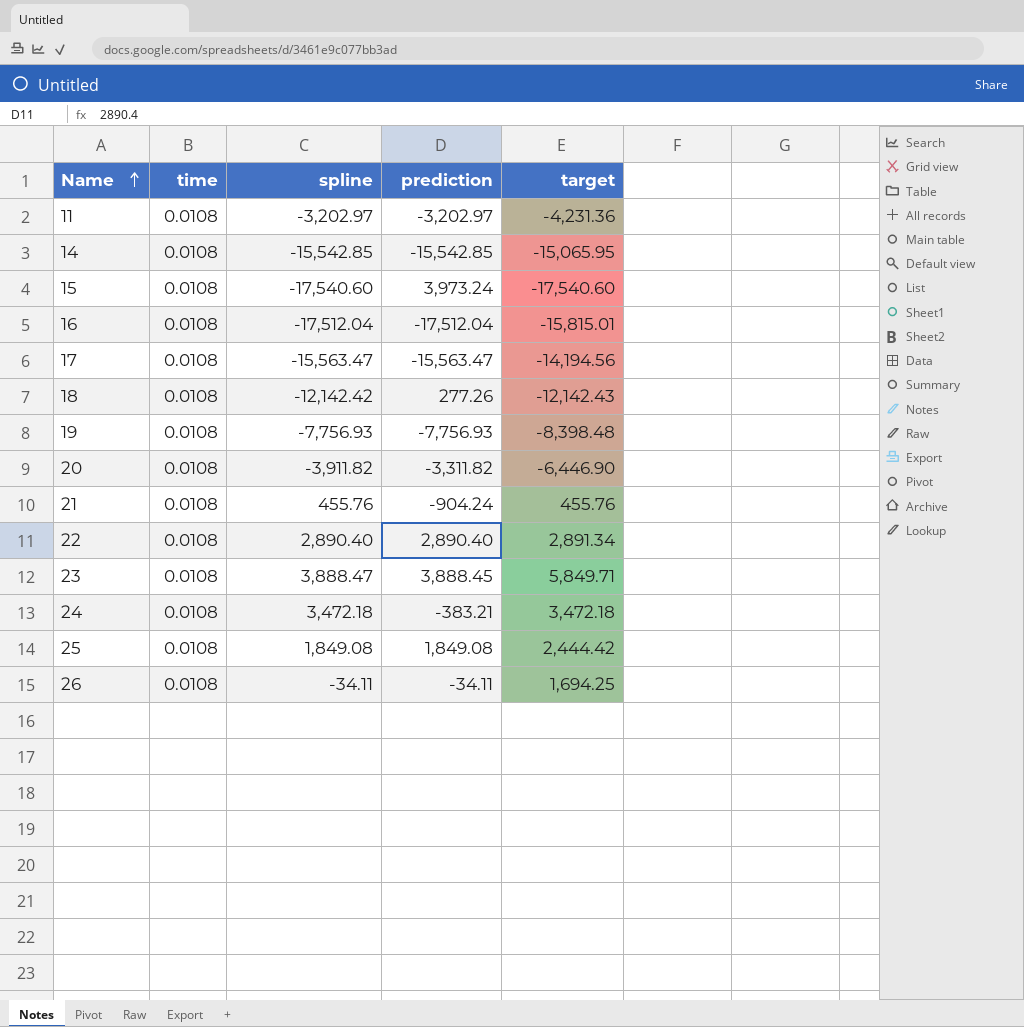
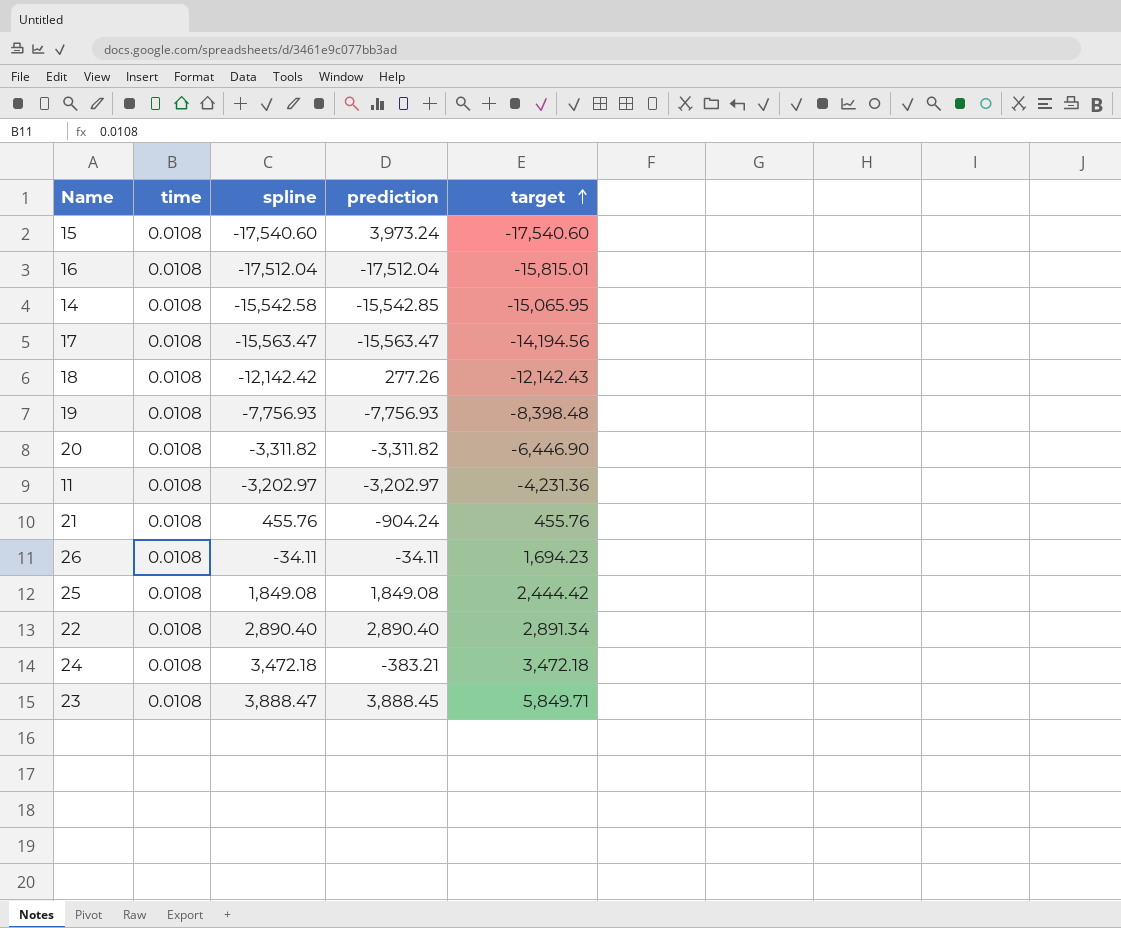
row order: Name ascending -> target ascending
14 | spline: -15,542.85 -> -15,542.58
20 | spline: -3,911.82 -> -3,311.82
26 | target: 1,694.25 -> 1,694.23

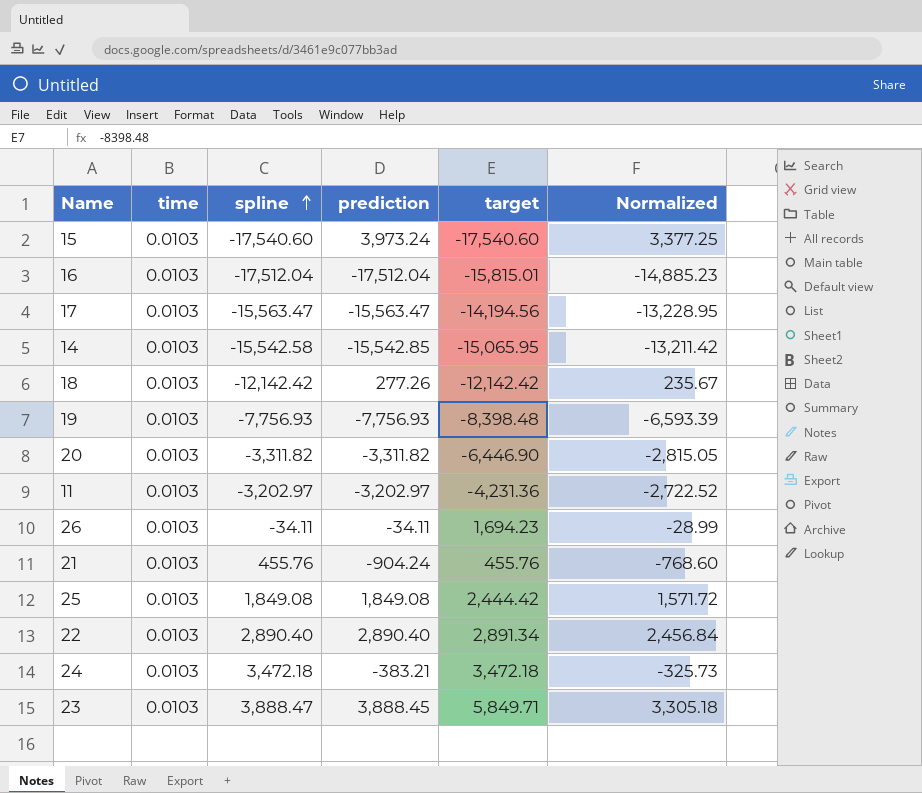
row order: target ascending -> spline ascending
column Normalized | formula: none -> [prediction] * 0.85
15 | time: 0.0108 -> 0.0103
16 | time: 0.0108 -> 0.0103
17 | time: 0.0108 -> 0.0103
14 | time: 0.0108 -> 0.0103
18 | time: 0.0108 -> 0.0103
18 | target: -12,142.43 -> -12,142.42
19 | time: 0.0108 -> 0.0103
20 | time: 0.0108 -> 0.0103
11 | time: 0.0108 -> 0.0103
26 | time: 0.0108 -> 0.0103
21 | time: 0.0108 -> 0.0103
25 | time: 0.0108 -> 0.0103
22 | time: 0.0108 -> 0.0103
24 | time: 0.0108 -> 0.0103
23 | time: 0.0108 -> 0.0103

